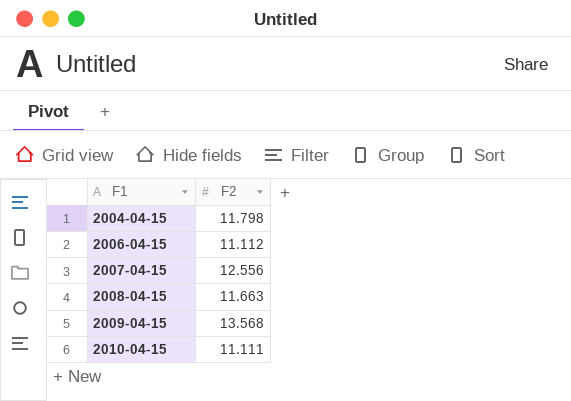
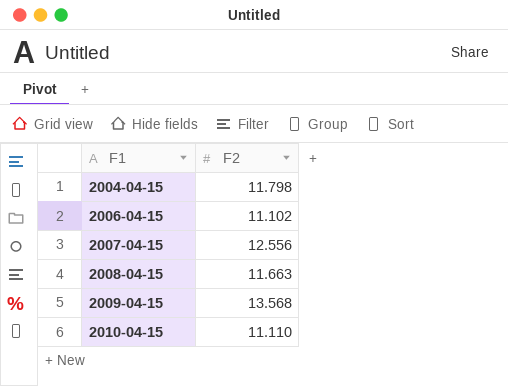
2006-04-15 | F2: 11.112 -> 11.102
2010-04-15 | F2: 11.111 -> 11.110

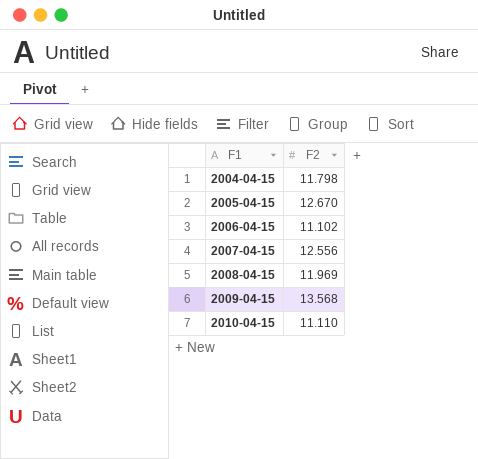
row 2005-04-15: none -> 12.670
2008-04-15 | F2: 11.663 -> 11.969

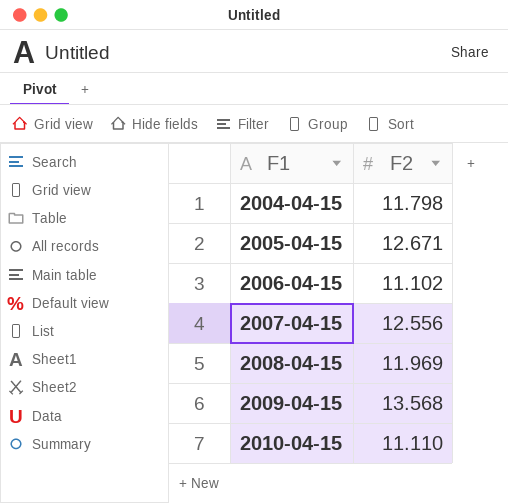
2005-04-15 | F2: 12.670 -> 12.671

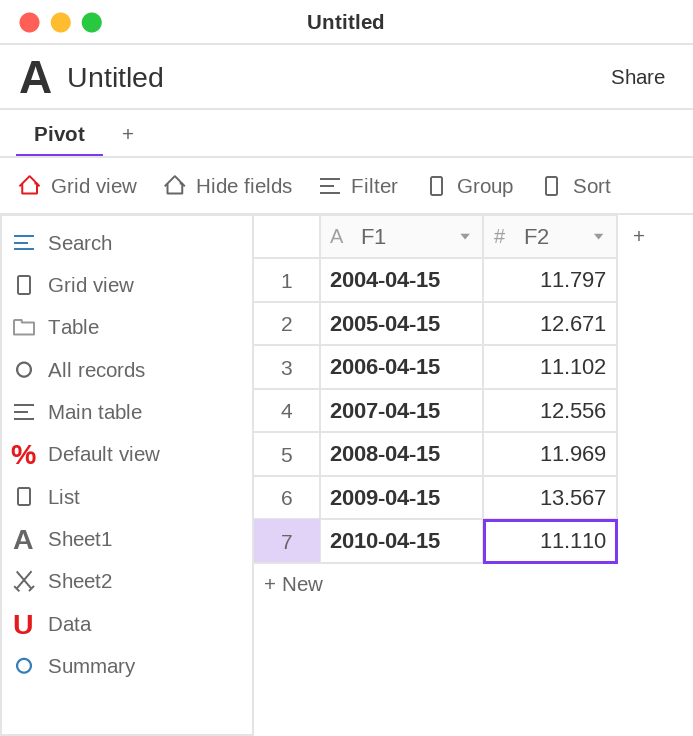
2004-04-15 | F2: 11.798 -> 11.797
2009-04-15 | F2: 13.568 -> 13.567

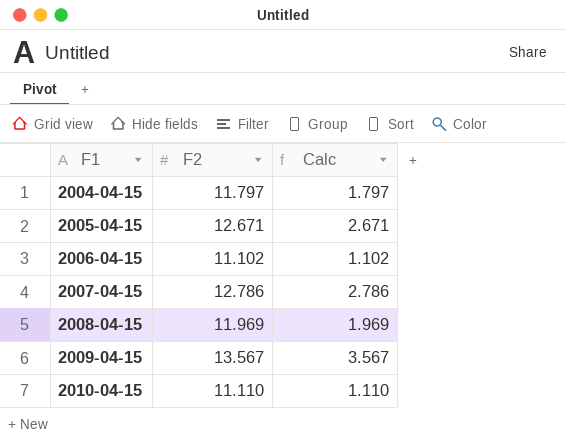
column Calc | formula: none -> [F2] - 10
2007-04-15 | F2: 12.556 -> 12.786

